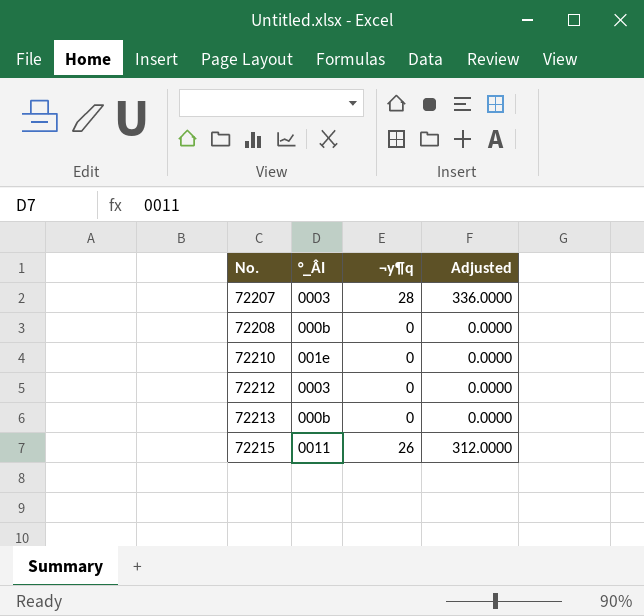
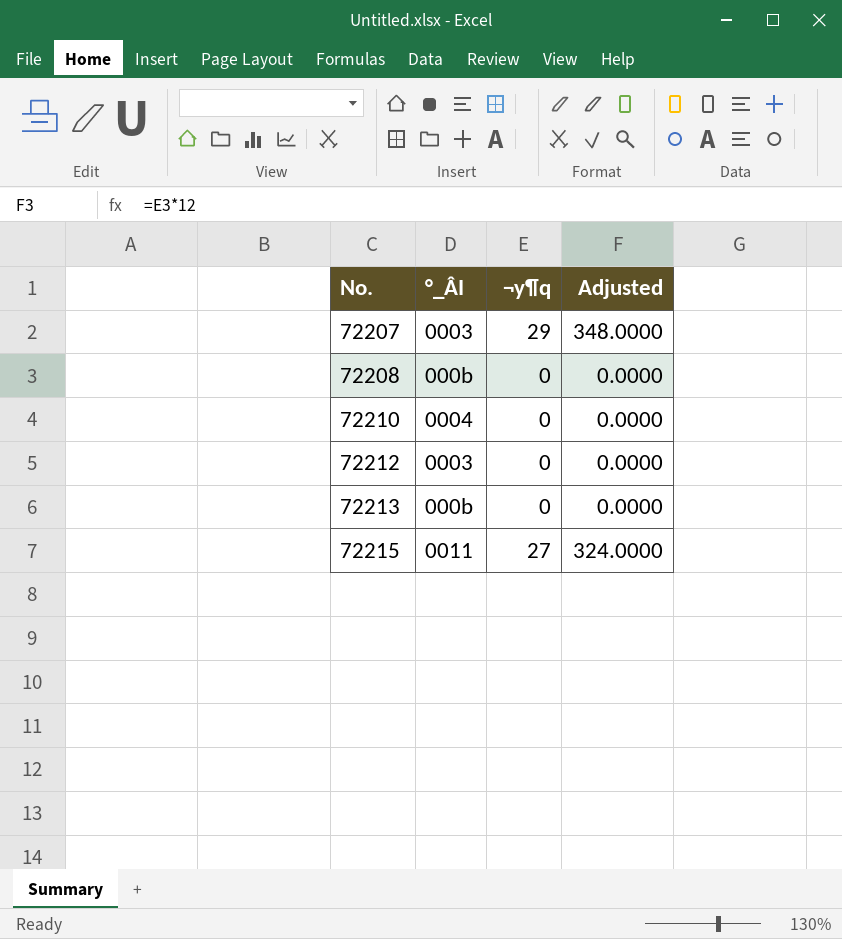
72207 | ¬y¶q: 28 -> 29
72207 | Adjusted: 336.0000 -> 348.0000
72210 | °_ÂI: 001e -> 0004
72215 | ¬y¶q: 26 -> 27
72215 | Adjusted: 312.0000 -> 324.0000

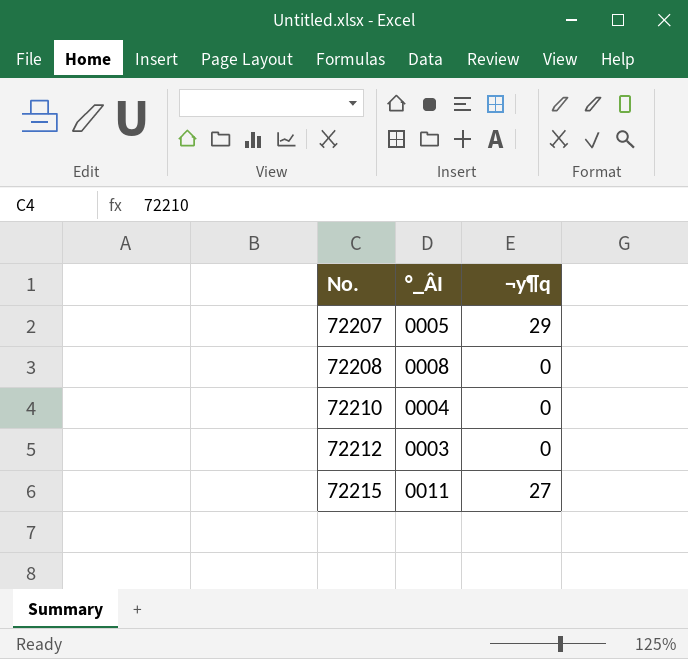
column Adjusted | formula: [¬y¶q] * 12 -> none
row 72213: 000b | 0 | 0.0000 -> none
72207 | °_ÂI: 0003 -> 0005
72208 | °_ÂI: 000b -> 0008

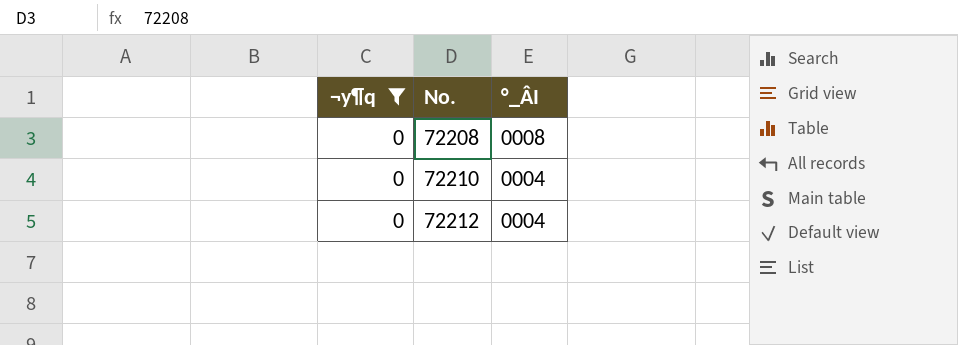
filter: none -> ¬y¶q = 0
column ¬y¶q | position: 3 -> 1
72212 | °_ÂI: 0003 -> 0004

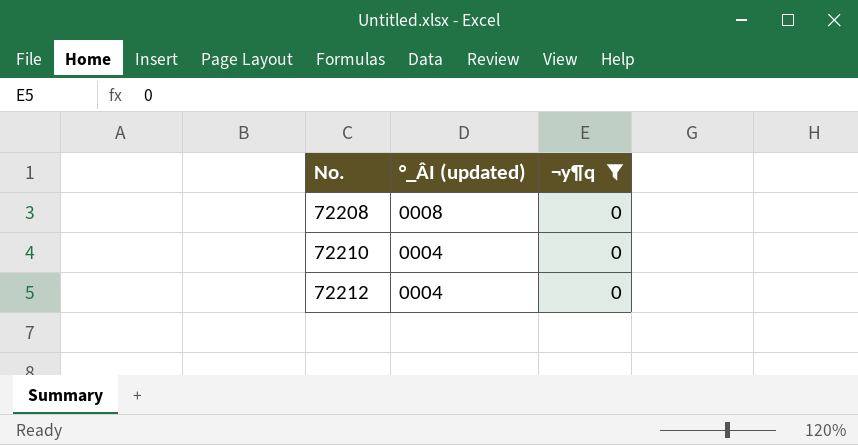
column name: °_ÂI -> °_ÂI (updated)
column ¬y¶q | position: 1 -> 3

